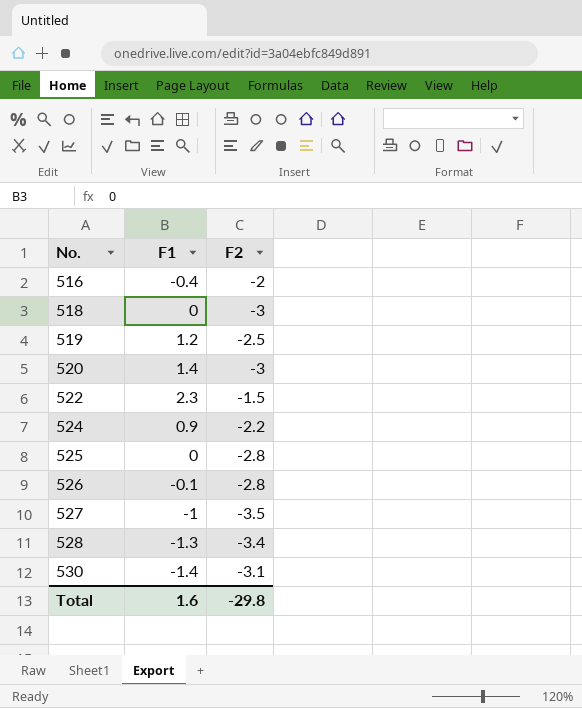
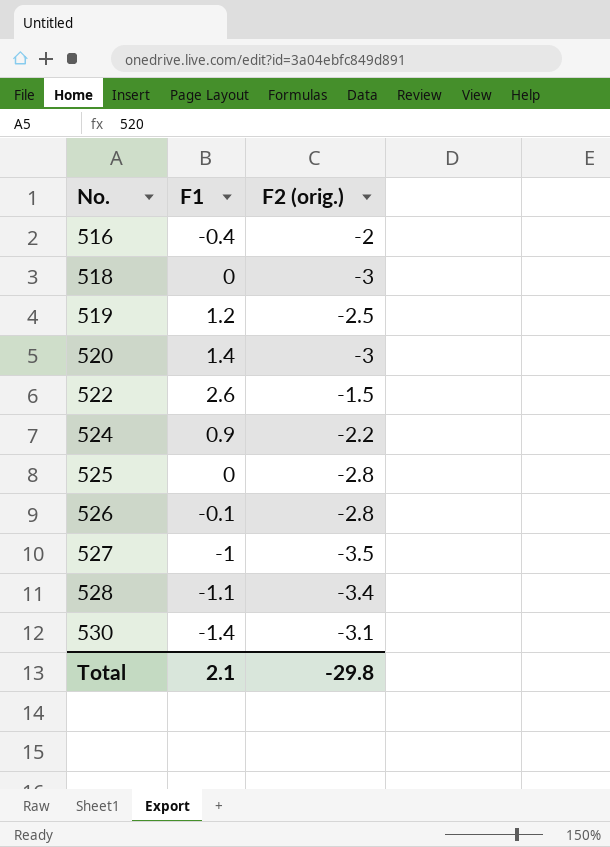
column name: F2 -> F2 (orig.)
522 | F1: 2.3 -> 2.6
528 | F1: -1.3 -> -1.1
Total | F1: 1.6 -> 2.1

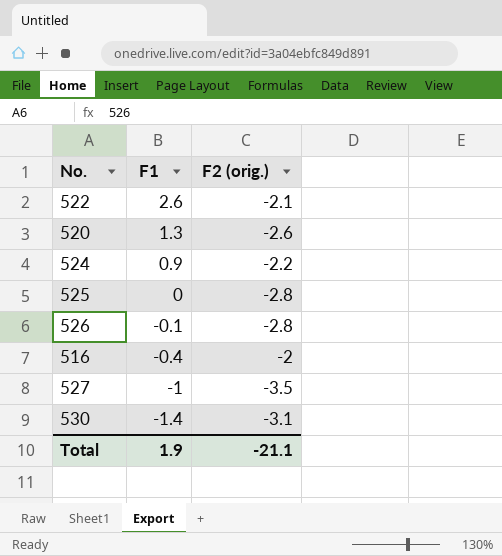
row order: No. ascending -> F1 descending
row 518: 0 | -3 -> none
row 519: 1.2 | -2.5 -> none
row 528: -1.1 | -3.4 -> none
522 | F2 (orig.): -1.5 -> -2.1
520 | F1: 1.4 -> 1.3
520 | F2 (orig.): -3 -> -2.6
Total | F1: 2.1 -> 1.9
Total | F2 (orig.): -29.8 -> -21.1

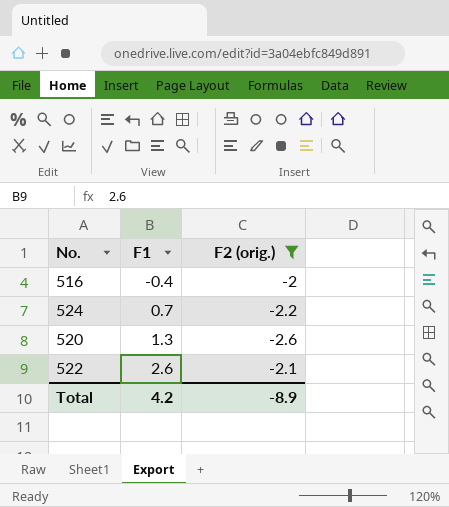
filter: none -> F2 (orig.) >= -2.6
row order: F1 descending -> F1 ascending
524 | F1: 0.9 -> 0.7
Total | F1: 1.9 -> 4.2
Total | F2 (orig.): -21.1 -> -8.9

